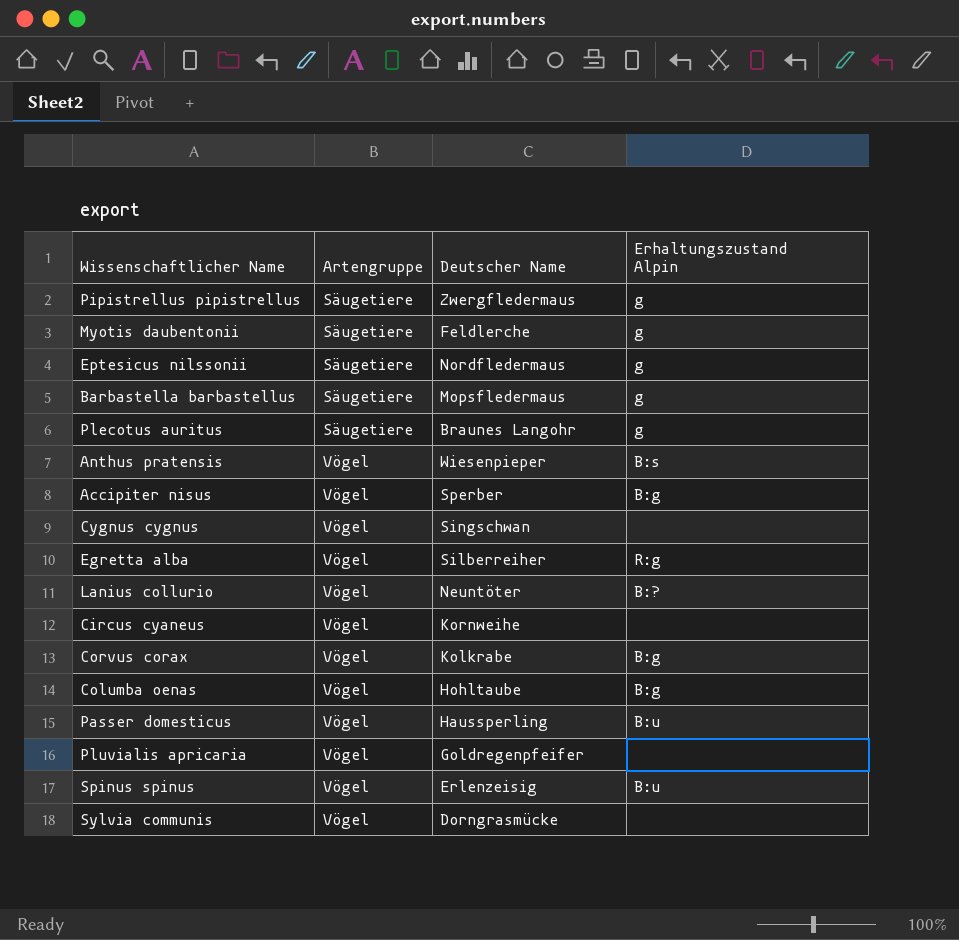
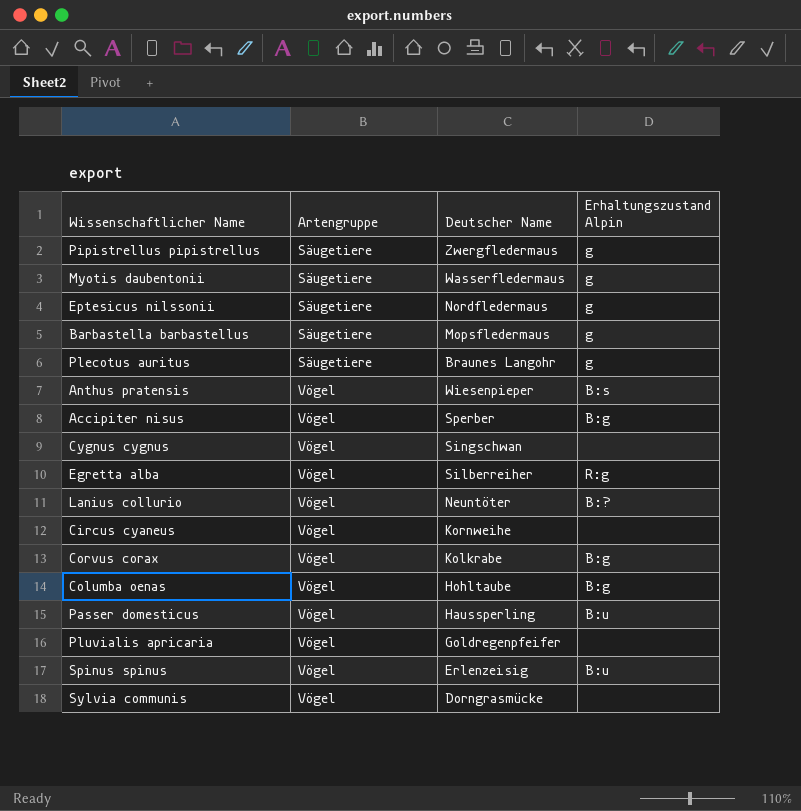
Myotis daubentonii | Deutscher Name: Feldlerche -> Wasserfledermaus

